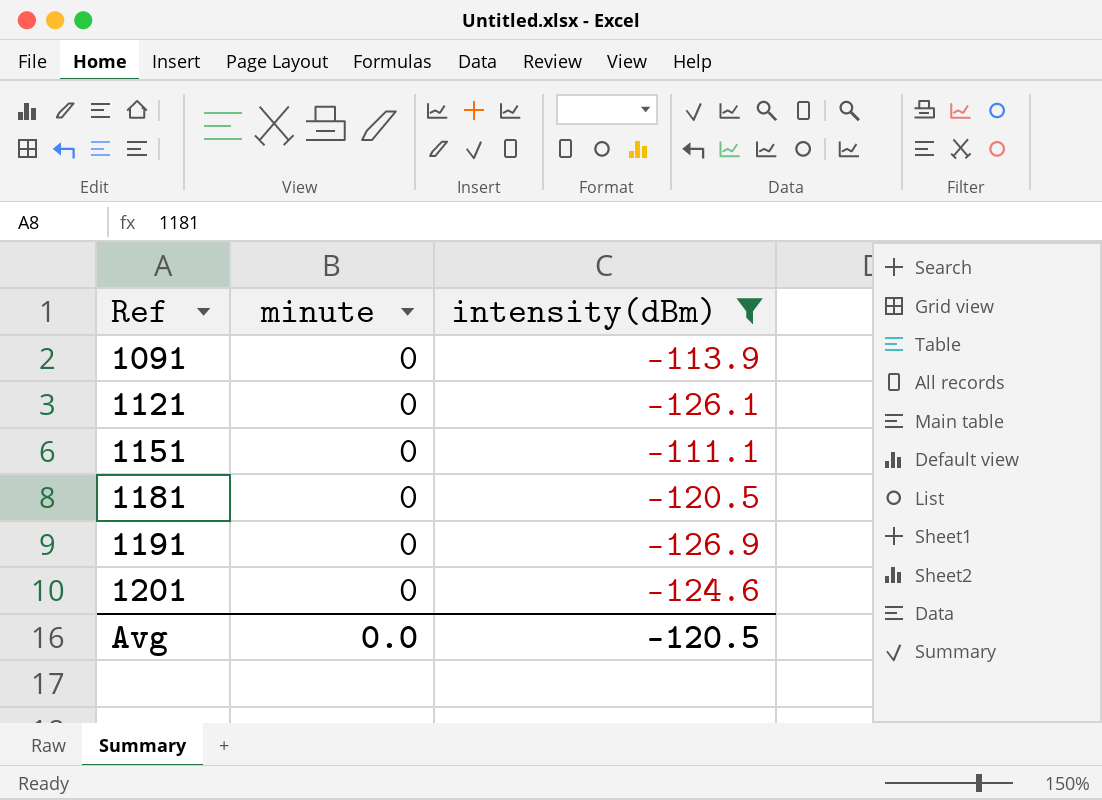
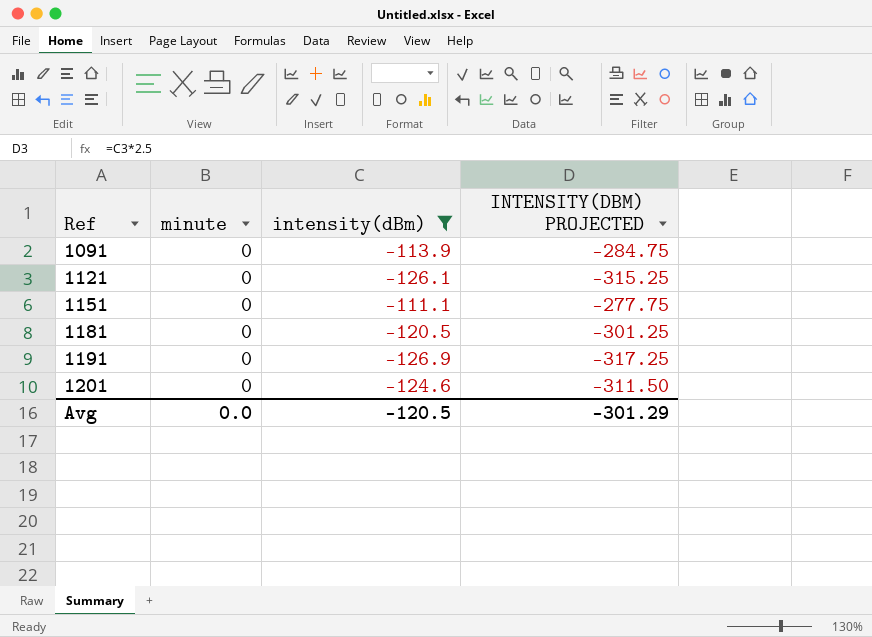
column INTENSITY(DBM) PROJECTED | formula: none -> [intensity(dBm)] * 2.5

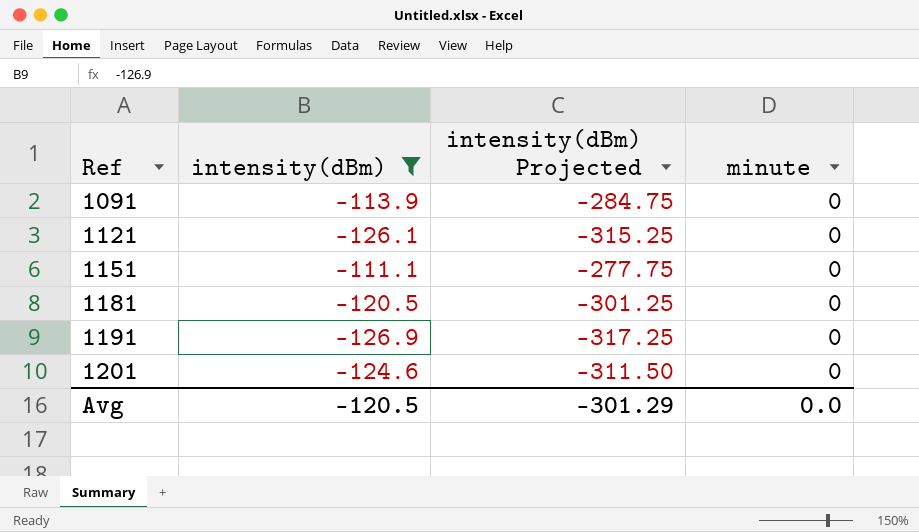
column name: INTENSITY(DBM) PROJECTED -> intensity(dBm) Projected
column minute | position: 2 -> 4

